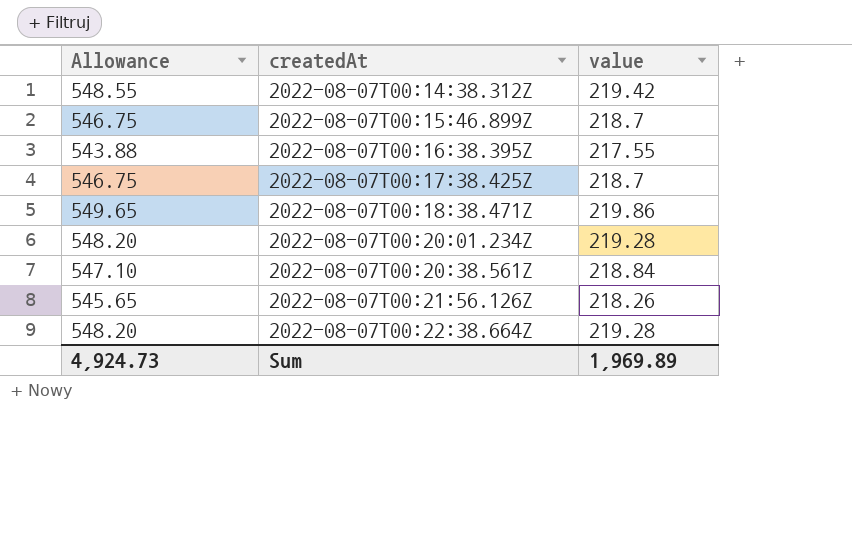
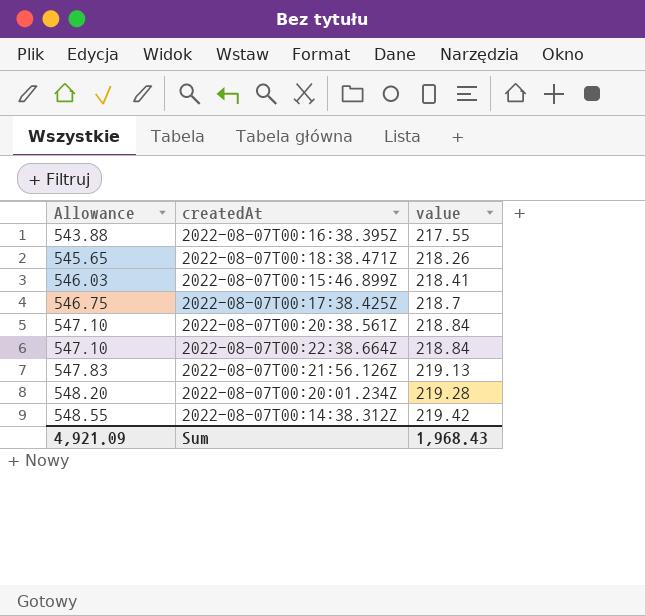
row order: createdAt ascending -> Allowance ascending
2022-08-07T00:18:38.471Z | Allowance: 549.65 -> 545.65
2022-08-07T00:18:38.471Z | value: 219.86 -> 218.26
2022-08-07T00:15:46.899Z | Allowance: 546.75 -> 546.03
2022-08-07T00:15:46.899Z | value: 218.7 -> 218.41
2022-08-07T00:22:38.664Z | Allowance: 548.20 -> 547.10
2022-08-07T00:22:38.664Z | value: 219.28 -> 218.84
2022-08-07T00:21:56.126Z | Allowance: 545.65 -> 547.83
2022-08-07T00:21:56.126Z | value: 218.26 -> 219.13
Sum | Allowance: 4,924.73 -> 4,921.09
Sum | value: 1,969.89 -> 1,968.43

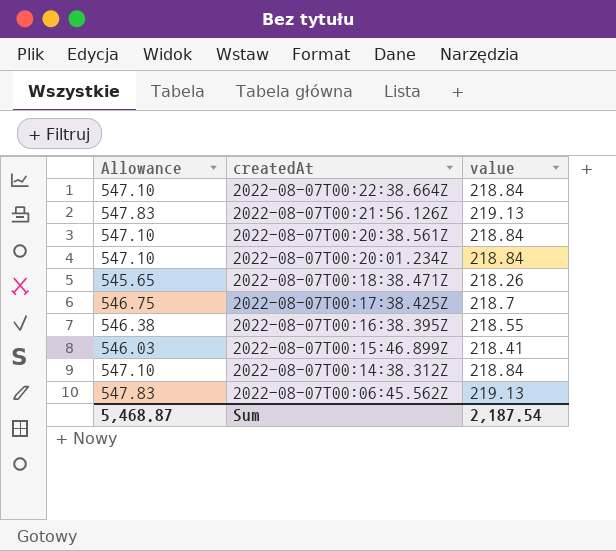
row order: Allowance ascending -> createdAt descending
2022-08-07T00:20:01.234Z | Allowance: 548.20 -> 547.10
2022-08-07T00:20:01.234Z | value: 219.28 -> 218.84
2022-08-07T00:16:38.395Z | Allowance: 543.88 -> 546.38
2022-08-07T00:16:38.395Z | value: 217.55 -> 218.55
2022-08-07T00:14:38.312Z | Allowance: 548.55 -> 547.10
2022-08-07T00:14:38.312Z | value: 219.42 -> 218.84
row 2022-08-07T00:06:45.562Z: none -> 547.83 | 219.13
Sum | Allowance: 4,921.09 -> 5,468.87
Sum | value: 1,968.43 -> 2,187.54

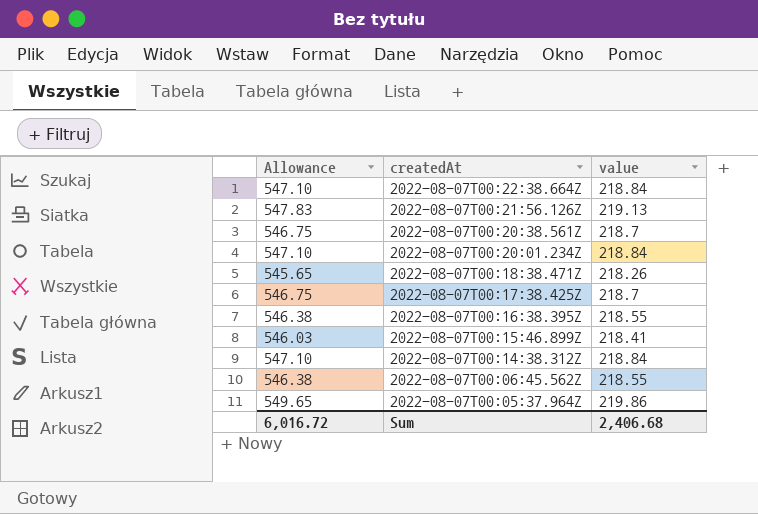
2022-08-07T00:20:38.561Z | Allowance: 547.10 -> 546.75
2022-08-07T00:20:38.561Z | value: 218.84 -> 218.7
2022-08-07T00:06:45.562Z | Allowance: 547.83 -> 546.38
2022-08-07T00:06:45.562Z | value: 219.13 -> 218.55
row 2022-08-07T00:05:37.964Z: none -> 549.65 | 219.86
Sum | Allowance: 5,468.87 -> 6,016.72
Sum | value: 2,187.54 -> 2,406.68

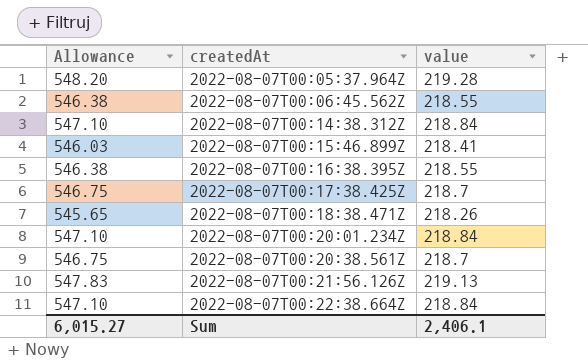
row order: createdAt descending -> createdAt ascending
2022-08-07T00:05:37.964Z | Allowance: 549.65 -> 548.20
2022-08-07T00:05:37.964Z | value: 219.86 -> 219.28
Sum | Allowance: 6,016.72 -> 6,015.27
Sum | value: 2,406.68 -> 2,406.1

